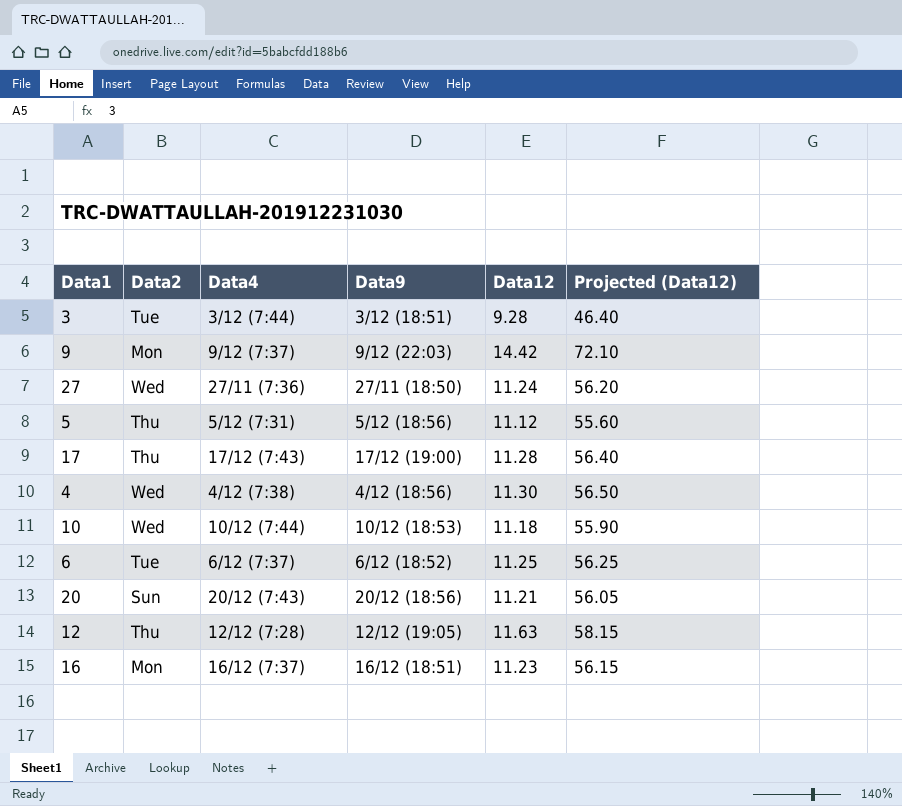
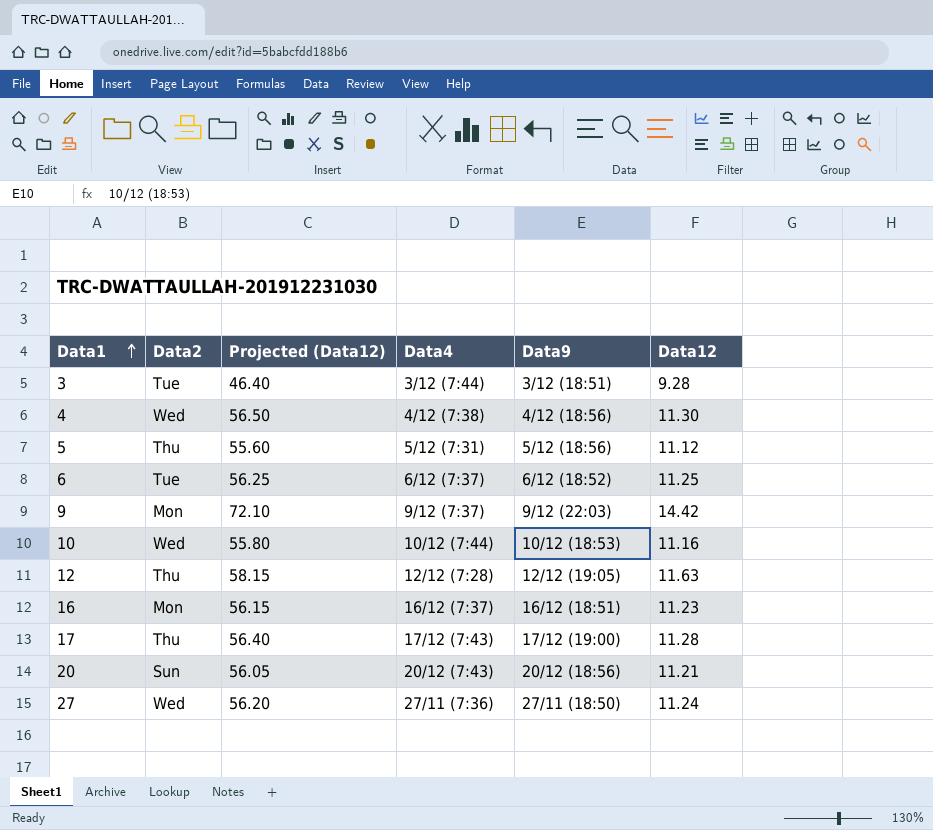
row order: none -> Data1 ascending
column Projected (Data12) | position: 6 -> 3
10 | Projected (Data12): 55.90 -> 55.80
10 | Data12: 11.18 -> 11.16

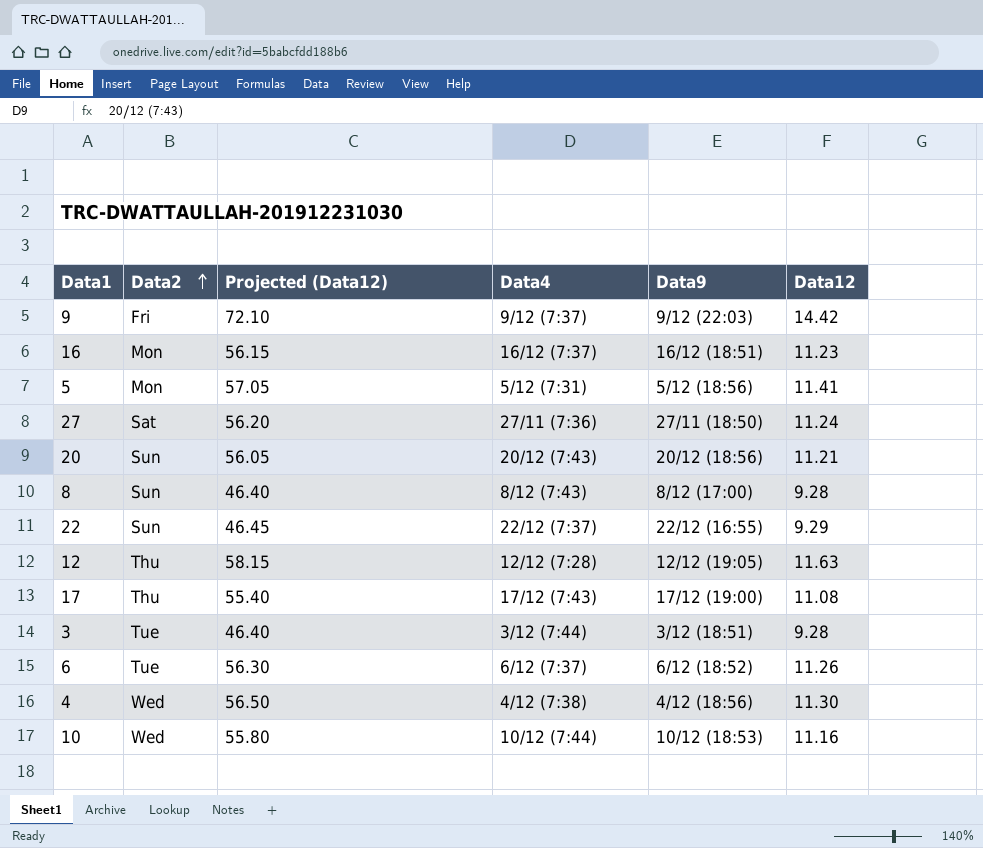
row order: Data1 ascending -> Data2 ascending
9 | Data2: Mon -> Fri
5 | Data2: Thu -> Mon
5 | Projected (Data12): 55.60 -> 57.05
5 | Data12: 11.12 -> 11.41
27 | Data2: Wed -> Sat
row 8: none -> Sun | 46.40 | 8/12 (7:43) | 8/12 (17:00) | 9.28
row 22: none -> Sun | 46.45 | 22/12 (7:37) | 22/12 (16:55) | 9.29
17 | Projected (Data12): 56.40 -> 55.40
17 | Data12: 11.28 -> 11.08
6 | Projected (Data12): 56.25 -> 56.30
6 | Data12: 11.25 -> 11.26

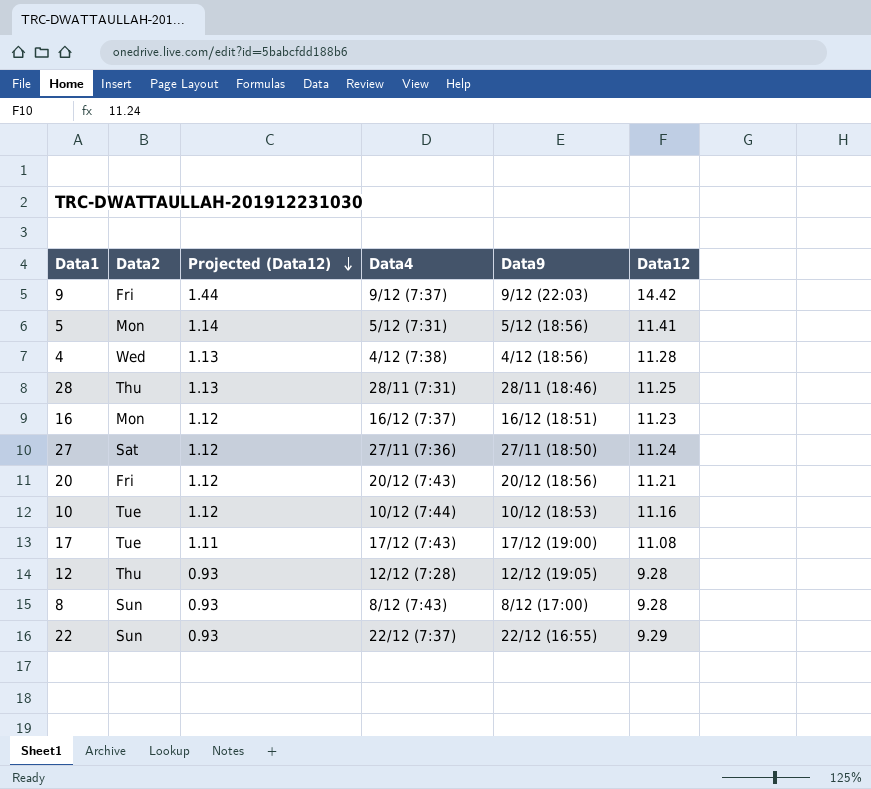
row order: Data2 ascending -> Projected (Data12) descending
column Projected (Data12) | formula: [Data12] * 5 -> [Data12] * 0.1
row 3: Tue | 46.40 | 3/12 (7:44) | 3/12 (18:51) | 9.28 -> none
row 6: Tue | 56.30 | 6/12 (7:37) | 6/12 (18:52) | 11.26 -> none
4 | Data12: 11.30 -> 11.28
row 28: none -> Thu | 1.13 | 28/11 (7:31) | 28/11 (18:46) | 11.25
20 | Data2: Sun -> Fri
10 | Data2: Wed -> Tue
17 | Data2: Thu -> Tue
12 | Data12: 11.63 -> 9.28

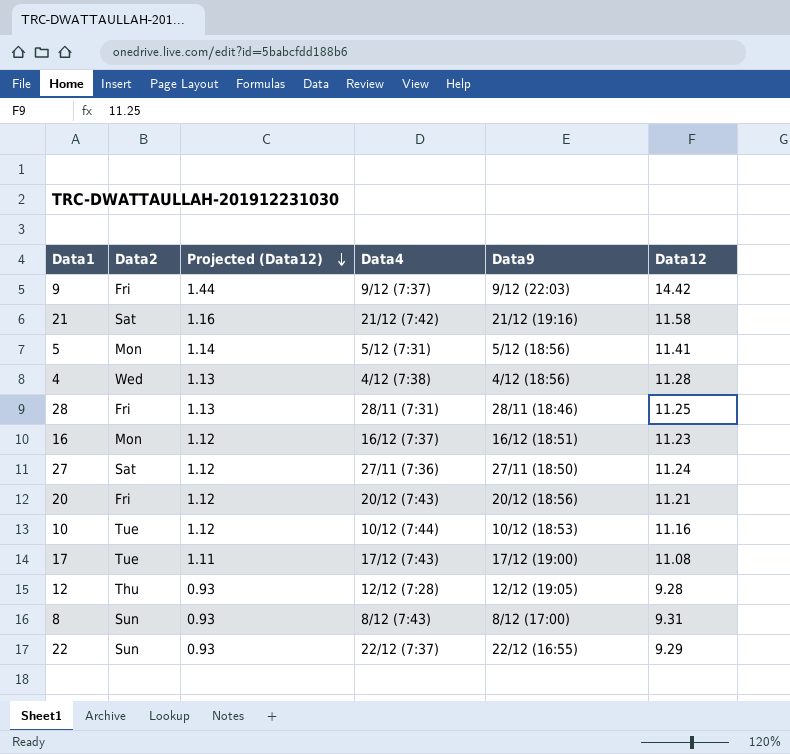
row 21: none -> Sat | 1.16 | 21/12 (7:42) | 21/12 (19:16) | 11.58
28 | Data2: Thu -> Fri
8 | Data12: 9.28 -> 9.31

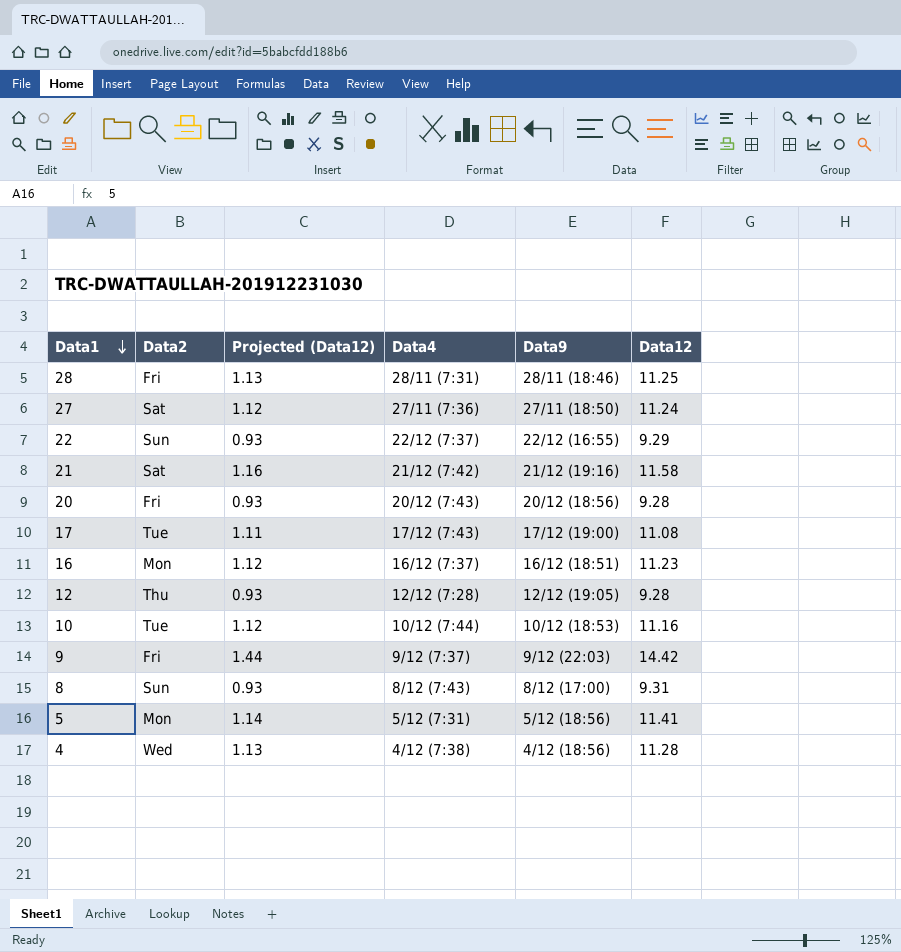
row order: Projected (Data12) descending -> Data1 descending
20 | Projected (Data12): 1.12 -> 0.93
20 | Data12: 11.21 -> 9.28

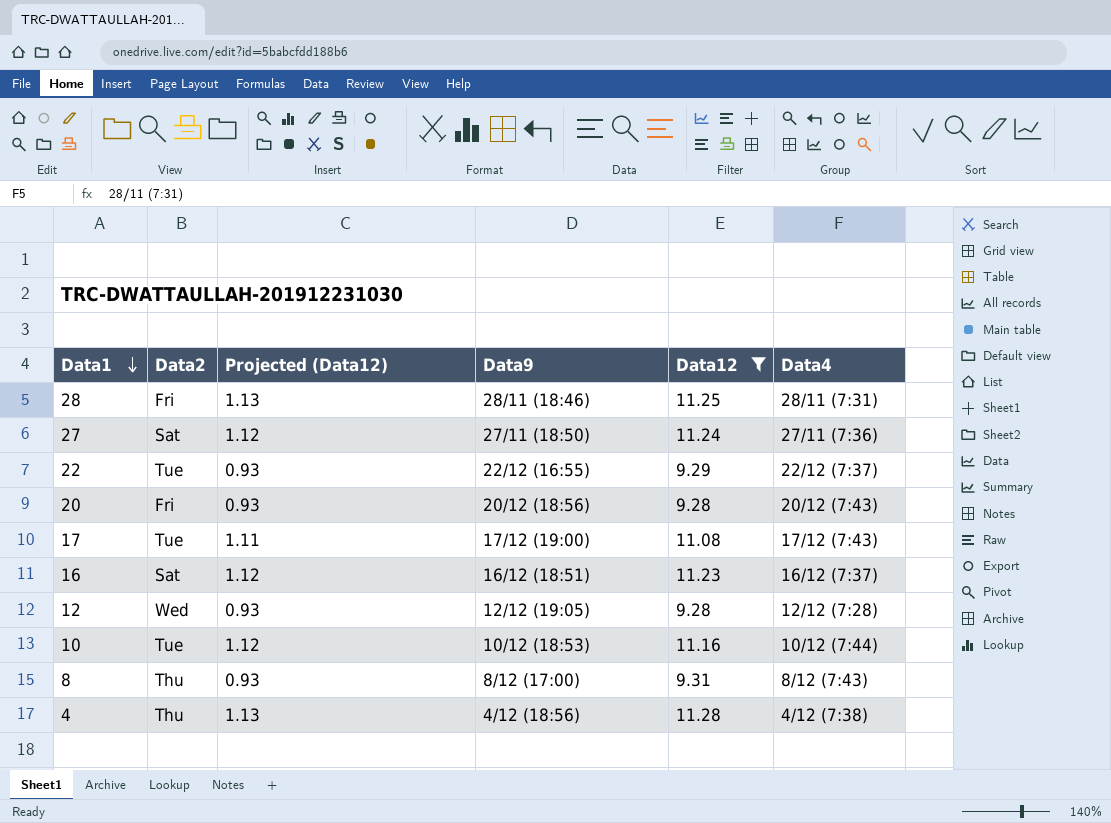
filter: none -> Data12 <= 11.28
column Data4 | position: 4 -> 6
22 | Data2: Sun -> Tue
16 | Data2: Mon -> Sat
12 | Data2: Thu -> Wed
8 | Data2: Sun -> Thu
4 | Data2: Wed -> Thu

